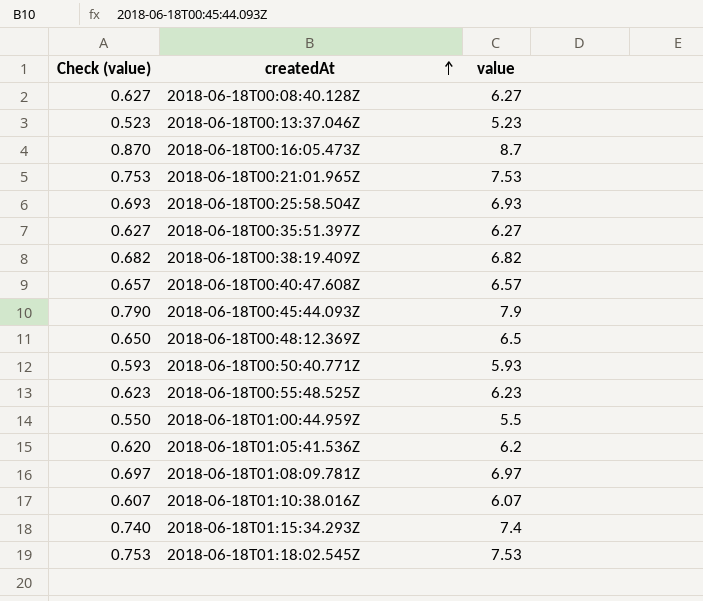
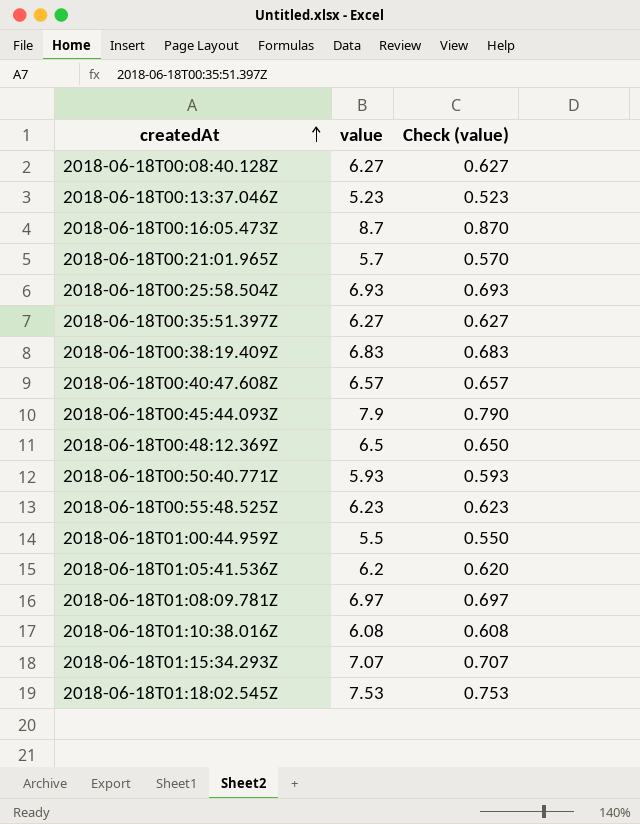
column Check (value) | position: 1 -> 3
2018-06-18T00:21:01.965Z | value: 7.53 -> 5.7
2018-06-18T00:21:01.965Z | Check (value): 0.753 -> 0.570
2018-06-18T00:38:19.409Z | value: 6.82 -> 6.83
2018-06-18T00:38:19.409Z | Check (value): 0.682 -> 0.683
2018-06-18T01:10:38.016Z | value: 6.07 -> 6.08
2018-06-18T01:10:38.016Z | Check (value): 0.607 -> 0.608
2018-06-18T01:15:34.293Z | value: 7.4 -> 7.07
2018-06-18T01:15:34.293Z | Check (value): 0.740 -> 0.707

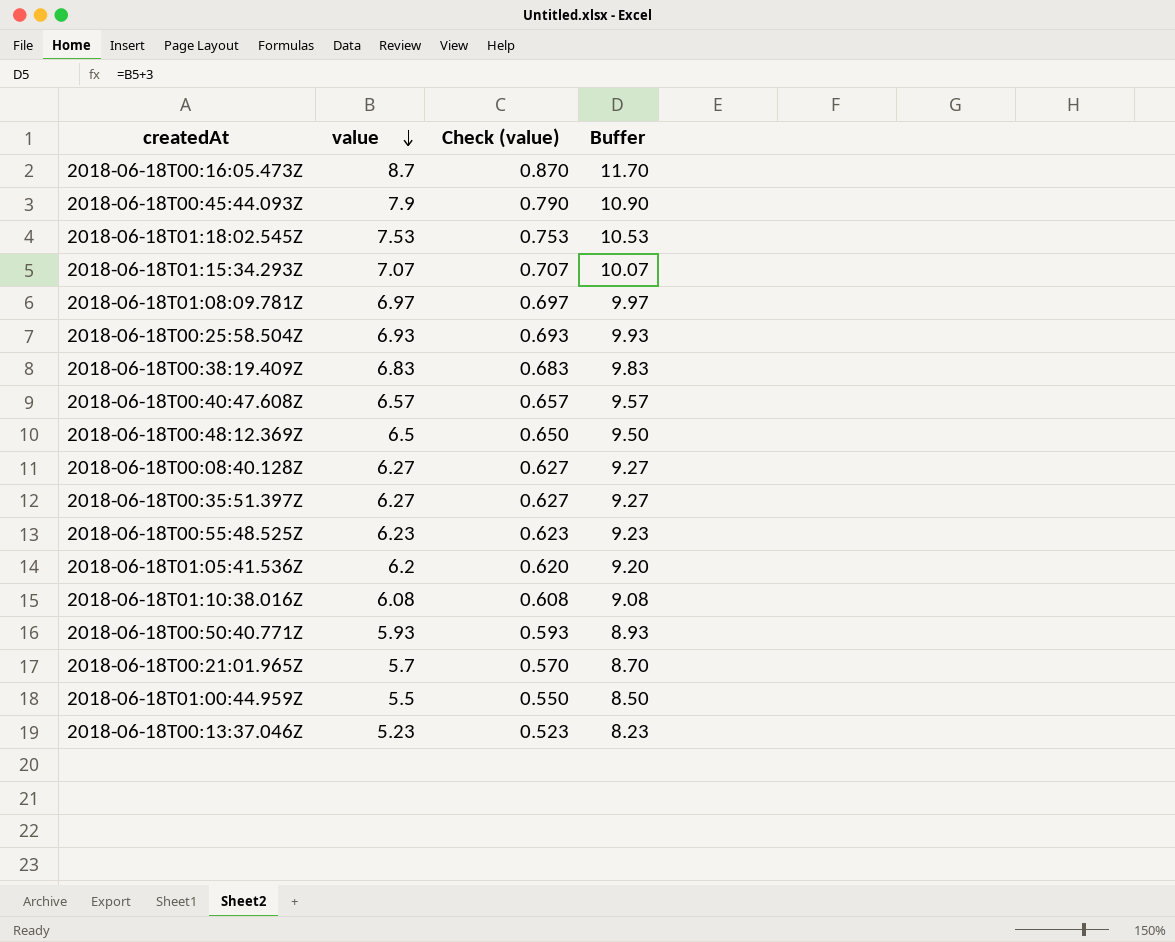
row order: createdAt ascending -> value descending
column Buffer | formula: none -> [value] + 3

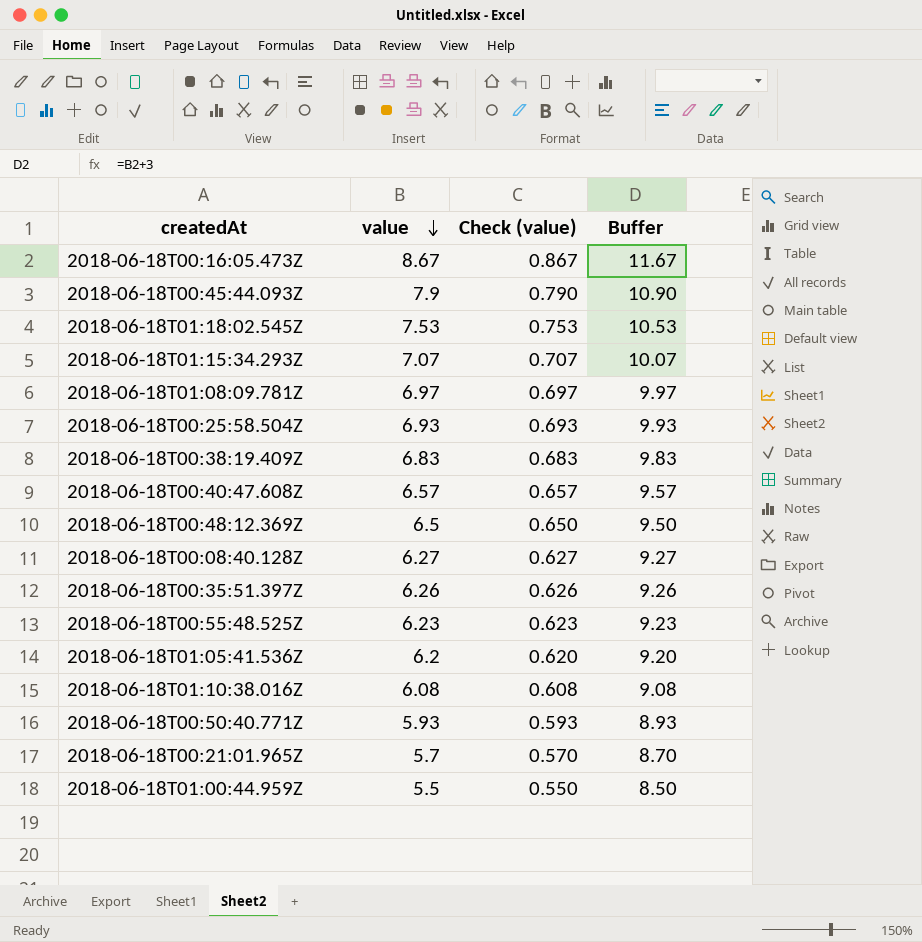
row 2018-06-18T00:13:37.046Z: 5.23 | 0.523 | 8.23 -> none
2018-06-18T00:16:05.473Z | value: 8.7 -> 8.67
2018-06-18T00:16:05.473Z | Check (value): 0.870 -> 0.867
2018-06-18T00:16:05.473Z | Buffer: 11.70 -> 11.67
2018-06-18T00:35:51.397Z | value: 6.27 -> 6.26
2018-06-18T00:35:51.397Z | Check (value): 0.627 -> 0.626
2018-06-18T00:35:51.397Z | Buffer: 9.27 -> 9.26

